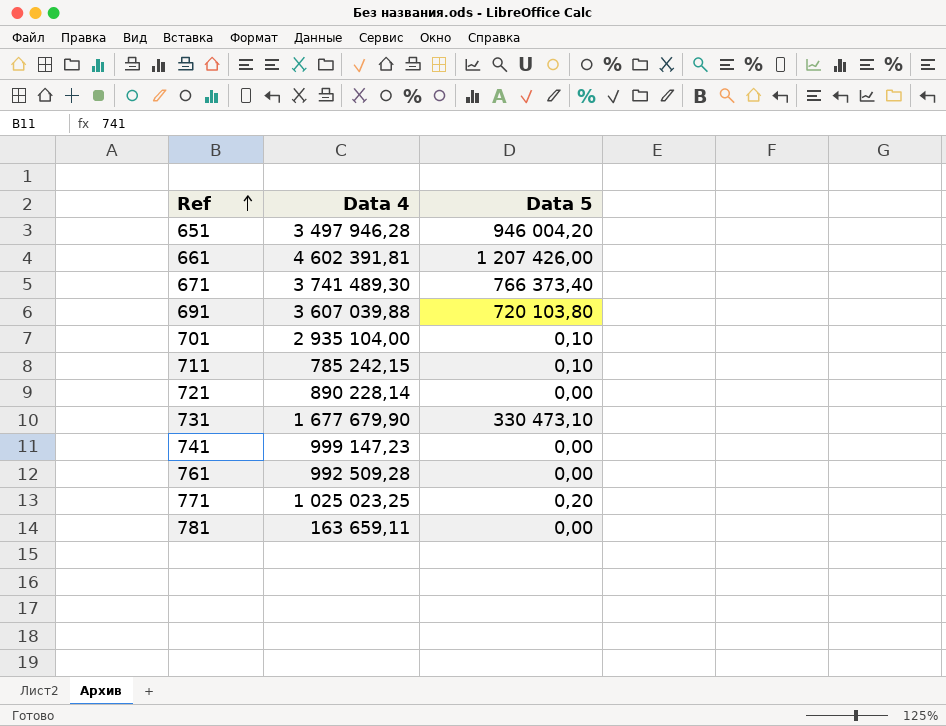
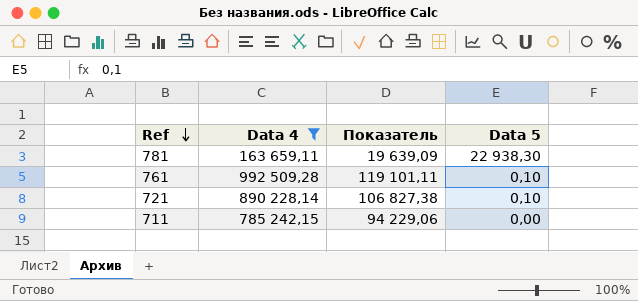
filter: none -> Data 4 <= 992 509,28
row order: Ref ascending -> Ref descending
column Показатель | formula: none -> [Data 4] * 0,12
781 | Data 5: 0,00 -> 22 938,30
761 | Data 5: 0,00 -> 0,10
721 | Data 5: 0,00 -> 0,10
711 | Data 5: 0,10 -> 0,00

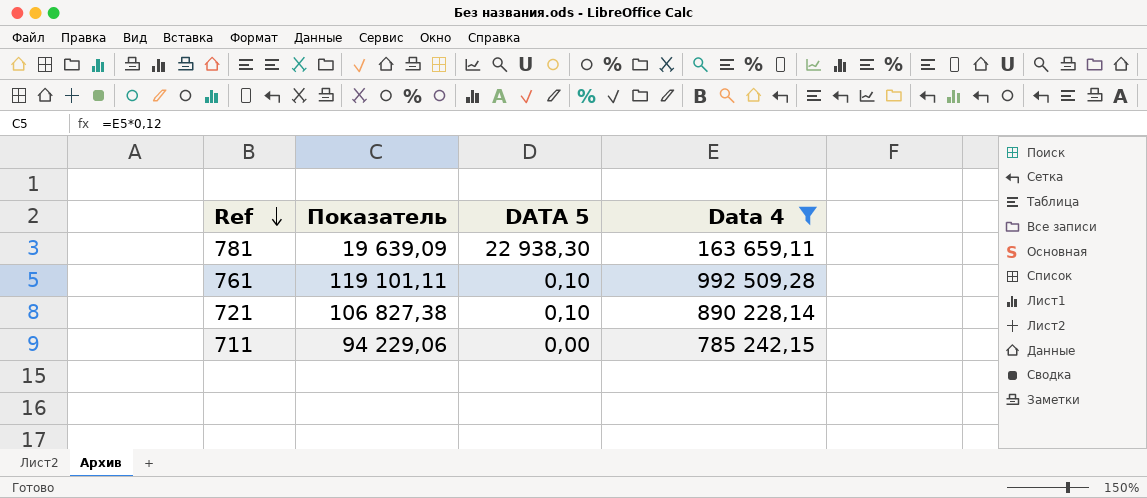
column name: Data 5 -> DATA 5
column Data 4 | position: 2 -> 4

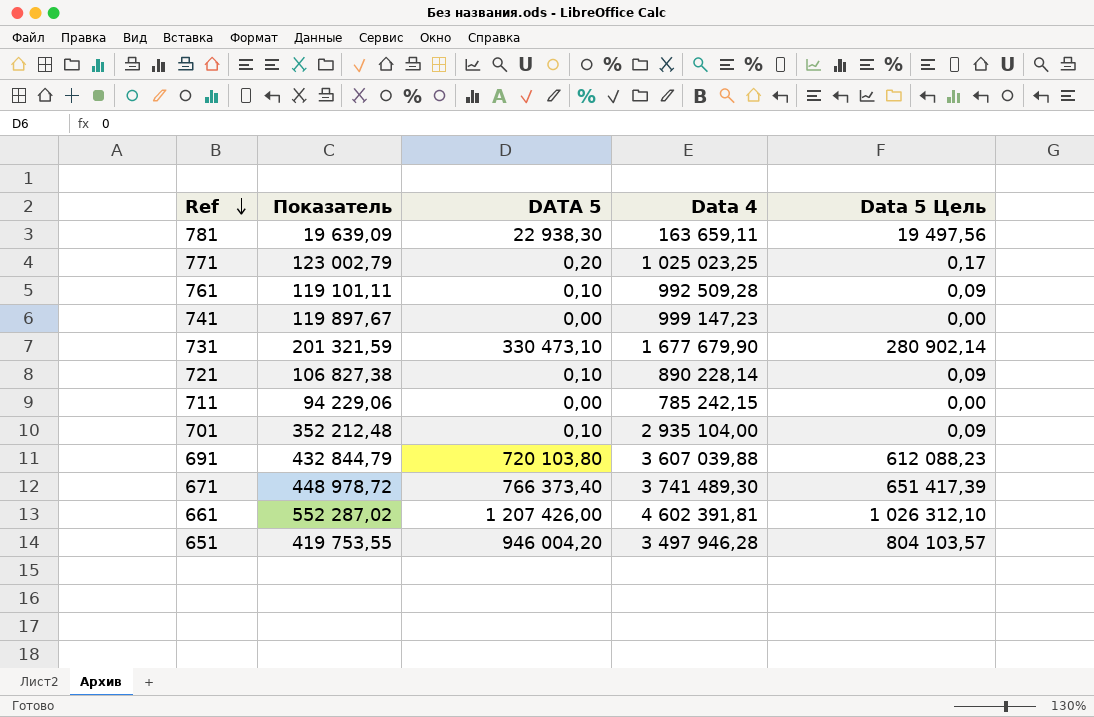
filter: Data 4 <= 992 509,28 -> none
column Data 5 Цель | formula: none -> [DATA 5] * 0,85

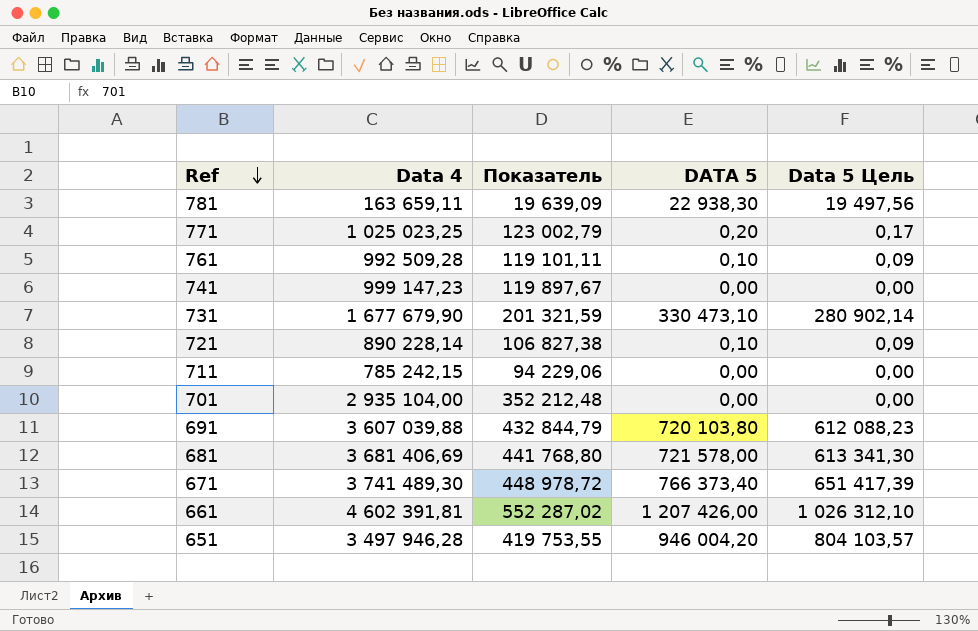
column Data 4 | position: 4 -> 2
701 | DATA 5: 0,10 -> 0,00
701 | Data 5 Цель: 0,09 -> 0,00
row 681: none -> 3 681 406,69 | 441 768,80 | 721 578,00 | 613 341,30

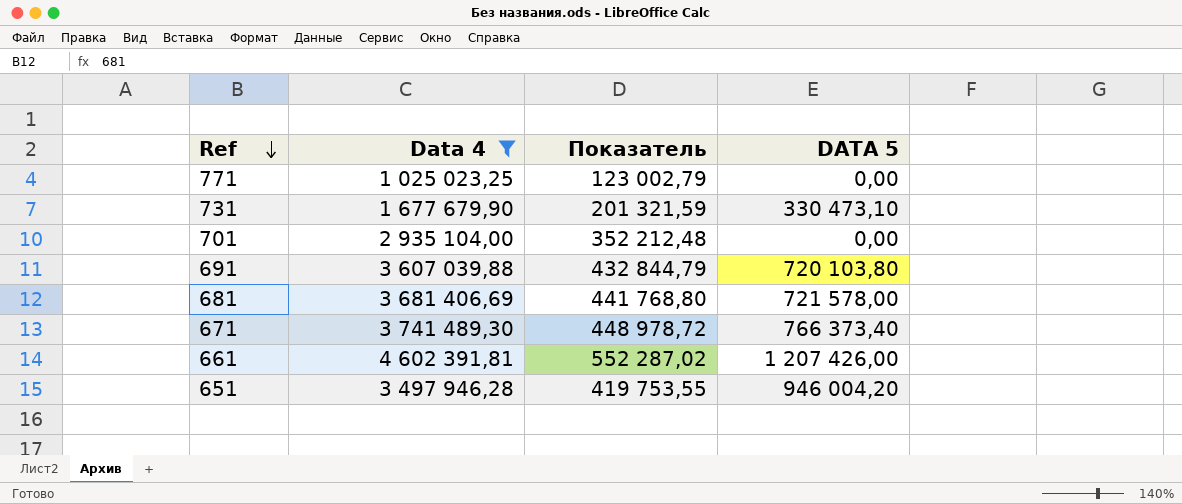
filter: none -> Data 4 >= 1 025 023,25
column Data 5 Цель | formula: [DATA 5] * 0,85 -> none
771 | DATA 5: 0,20 -> 0,00

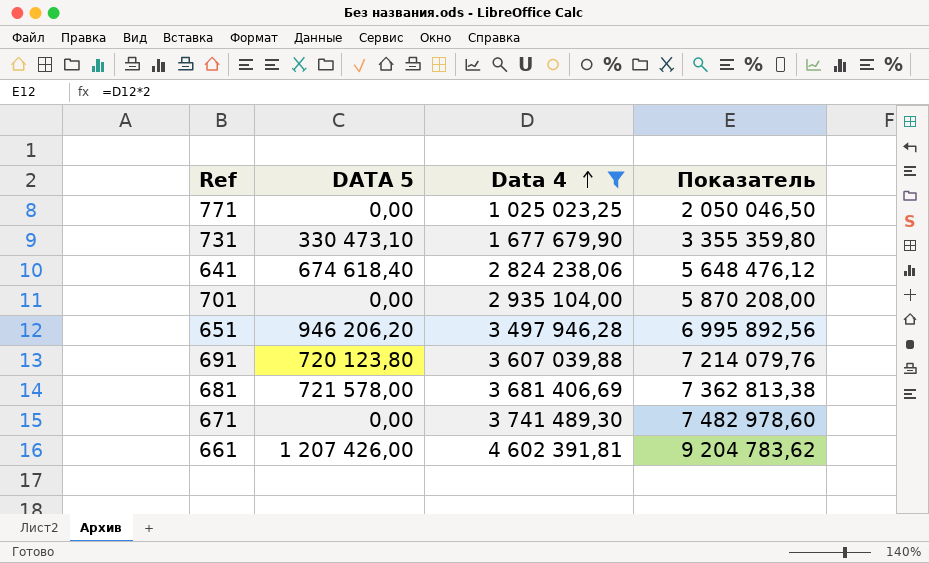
row order: Ref descending -> Data 4 ascending
column DATA 5 | position: 4 -> 2
column Показатель | formula: [Data 4] * 0,12 -> [Data 4] * 2
row 641: none -> 674 618,40 | 2 824 238,06 | 5 648 476,12
651 | DATA 5: 946 004,20 -> 946 206,20
691 | DATA 5: 720 103,80 -> 720 123,80
671 | DATA 5: 766 373,40 -> 0,00

